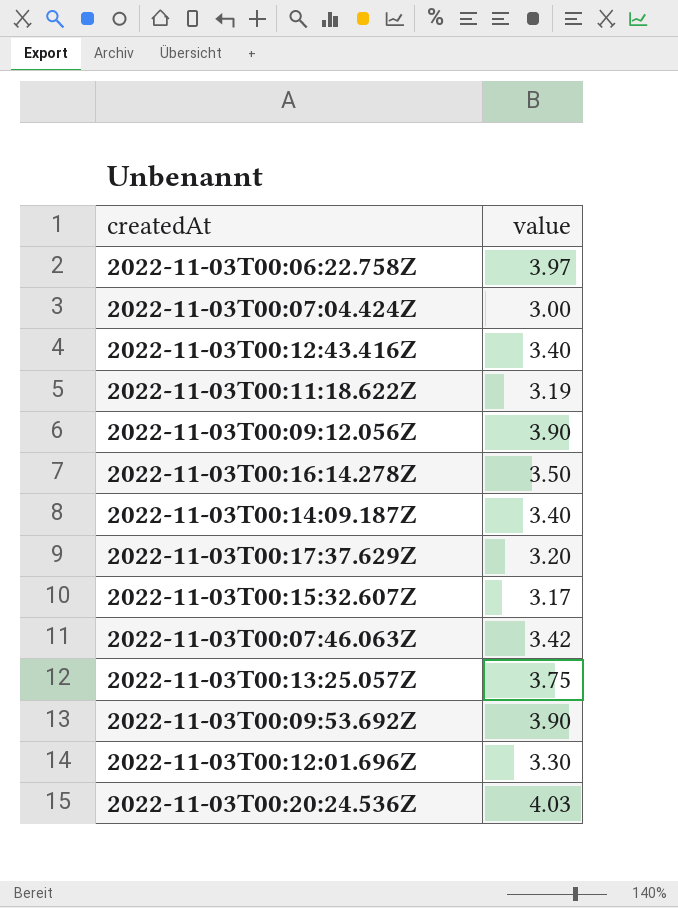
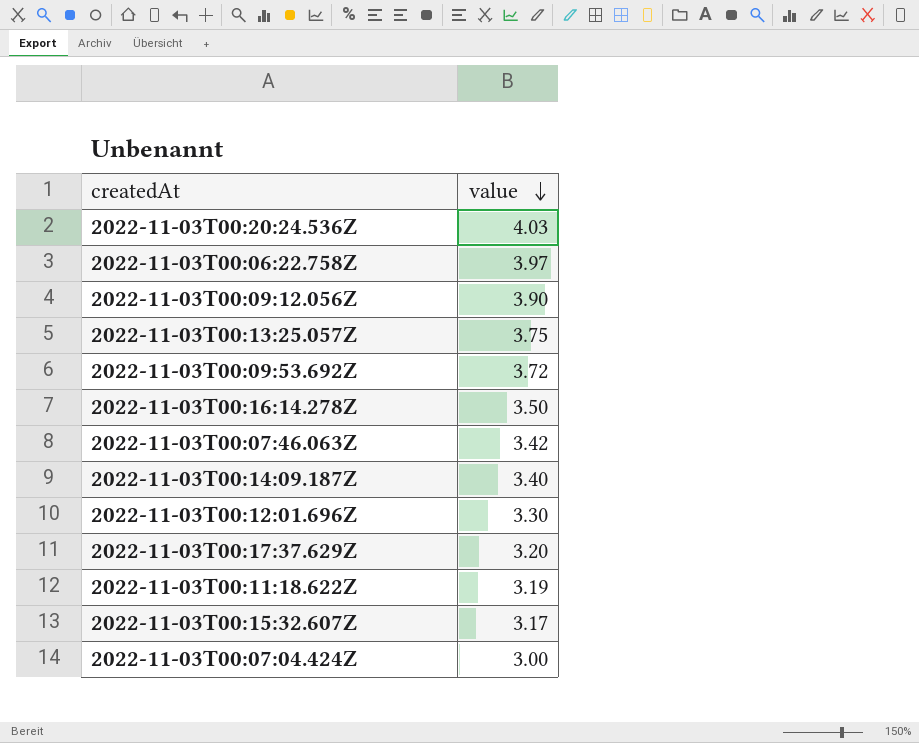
row order: none -> value descending
row 2022-11-03T00:12:43.416Z: 3.40 -> none
2022-11-03T00:09:53.692Z | value: 3.90 -> 3.72

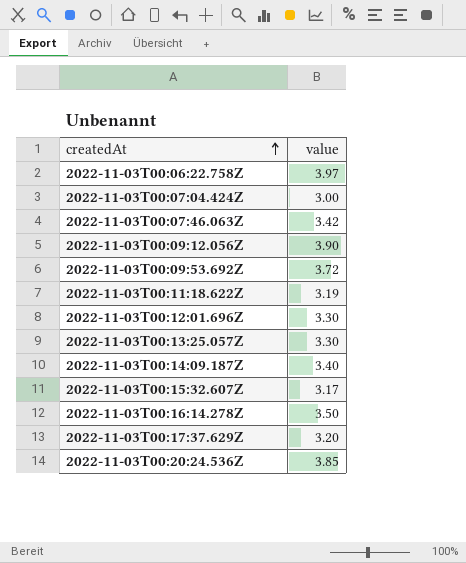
row order: value descending -> createdAt ascending
2022-11-03T00:13:25.057Z | value: 3.75 -> 3.30
2022-11-03T00:20:24.536Z | value: 4.03 -> 3.85

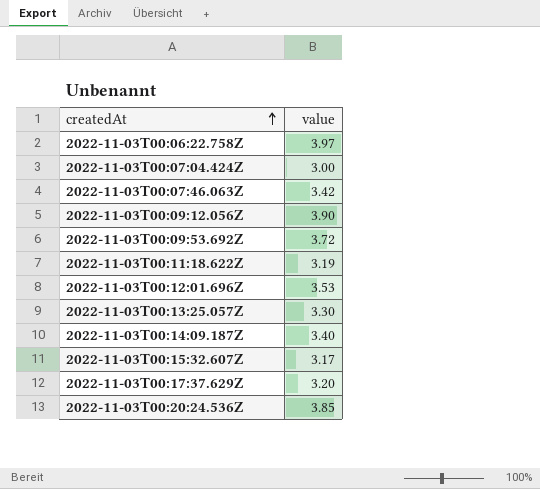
row 2022-11-03T00:16:14.278Z: 3.50 -> none
2022-11-03T00:12:01.696Z | value: 3.30 -> 3.53

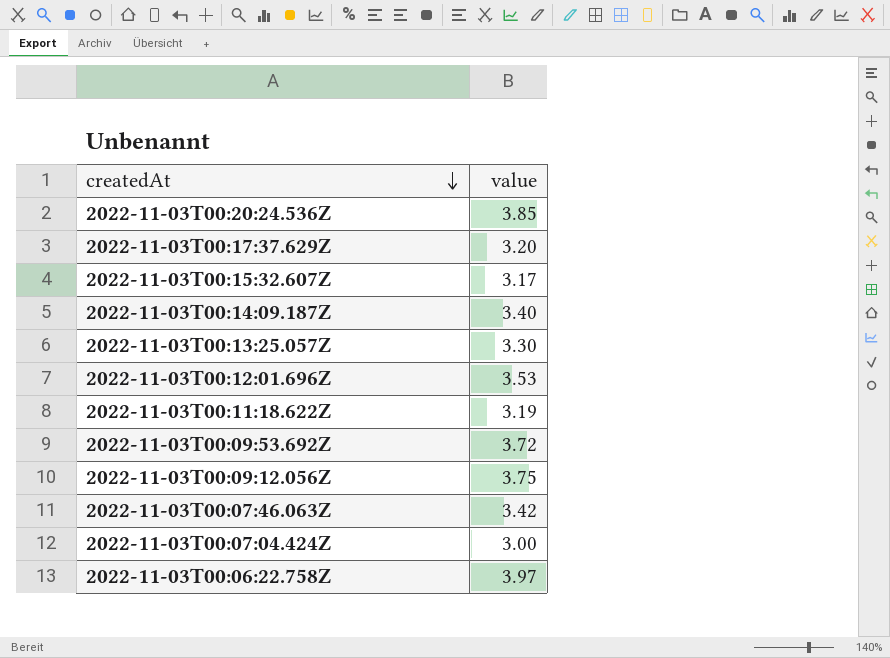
row order: createdAt ascending -> createdAt descending
2022-11-03T00:09:12.056Z | value: 3.90 -> 3.75

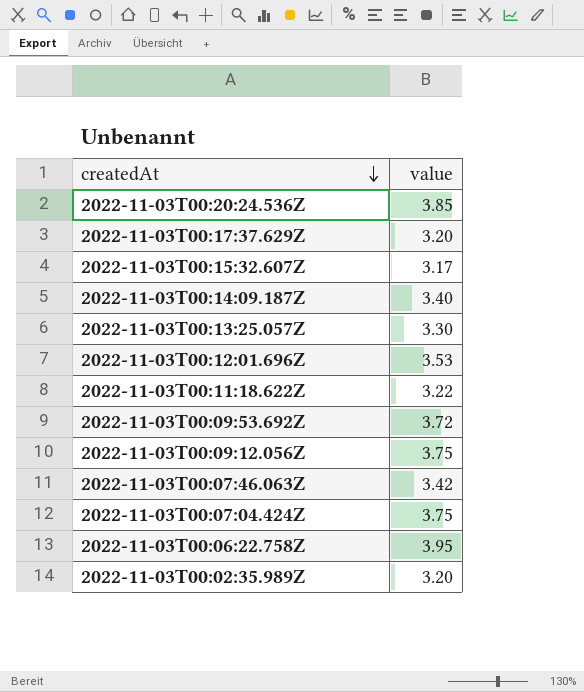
2022-11-03T00:11:18.622Z | value: 3.19 -> 3.22
2022-11-03T00:07:04.424Z | value: 3.00 -> 3.75
2022-11-03T00:06:22.758Z | value: 3.97 -> 3.95
row 2022-11-03T00:02:35.989Z: none -> 3.20

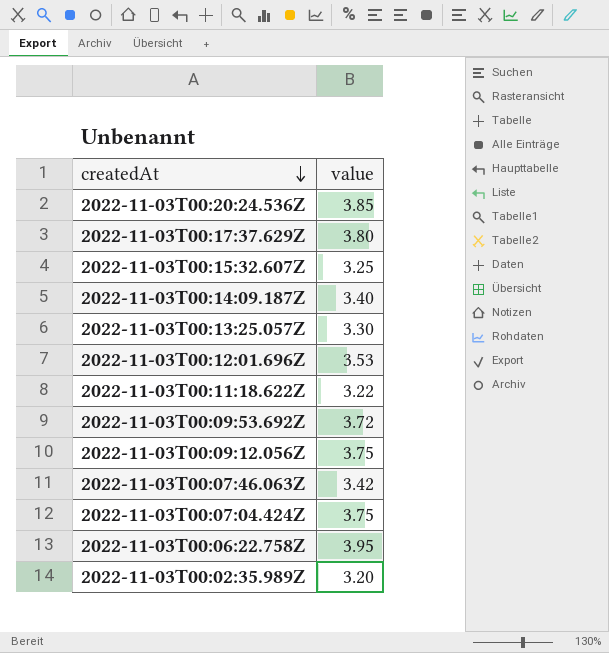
2022-11-03T00:17:37.629Z | value: 3.20 -> 3.80
2022-11-03T00:15:32.607Z | value: 3.17 -> 3.25

